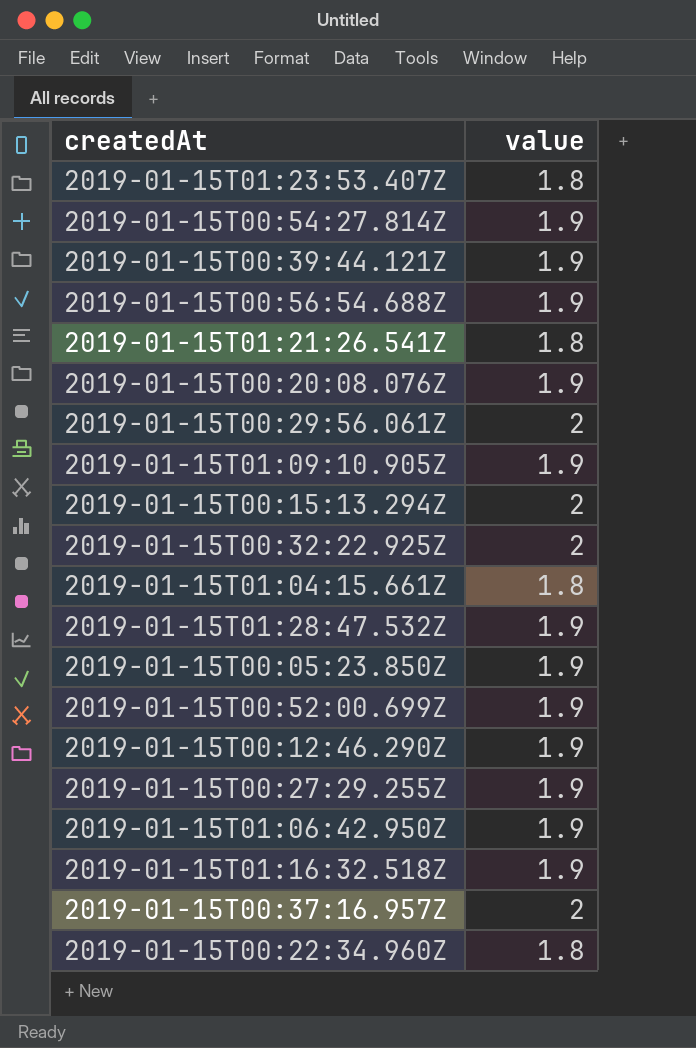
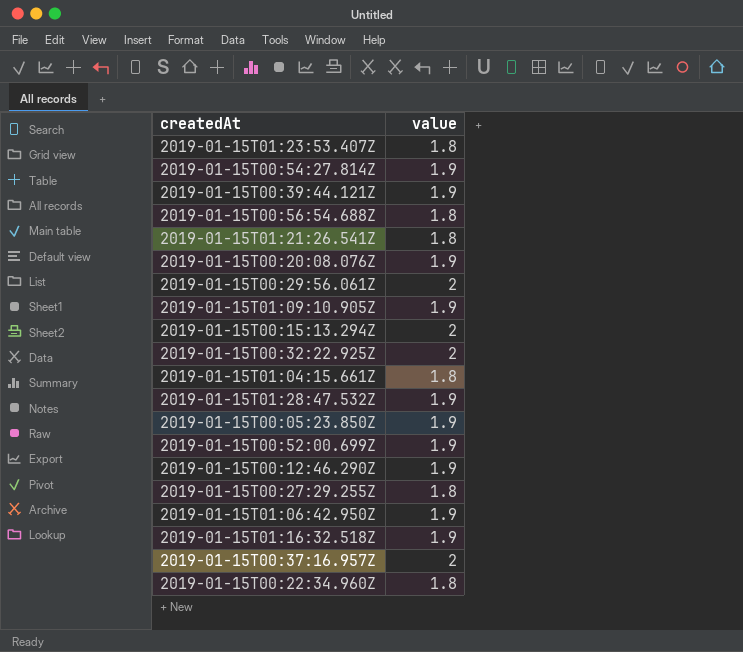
2019-01-15T00:56:54.688Z | value: 1.9 -> 1.8
2019-01-15T00:27:29.255Z | value: 1.9 -> 1.8

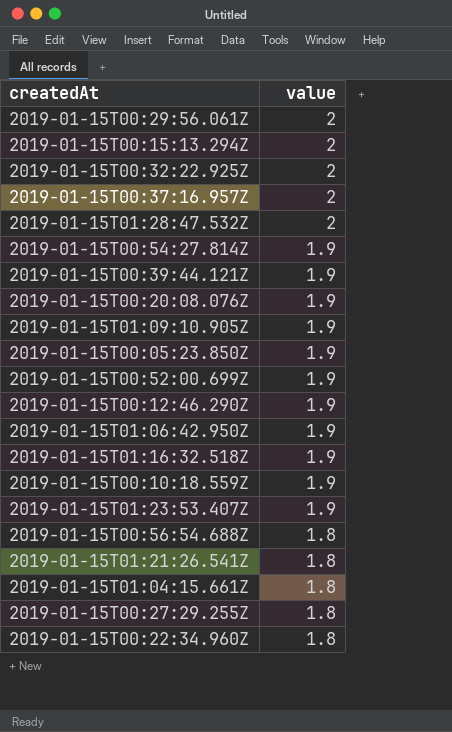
row order: none -> value descending
2019-01-15T01:28:47.532Z | value: 1.9 -> 2
row 2019-01-15T00:10:18.559Z: none -> 1.9
2019-01-15T01:23:53.407Z | value: 1.8 -> 1.9

